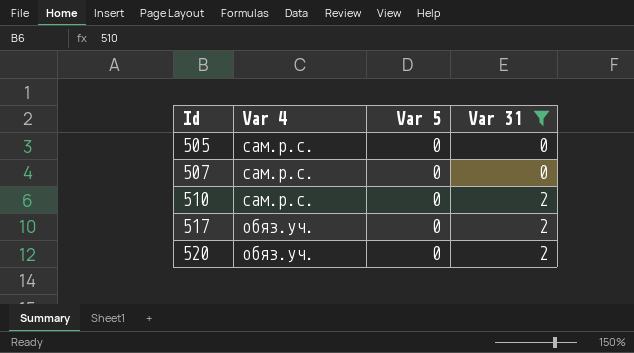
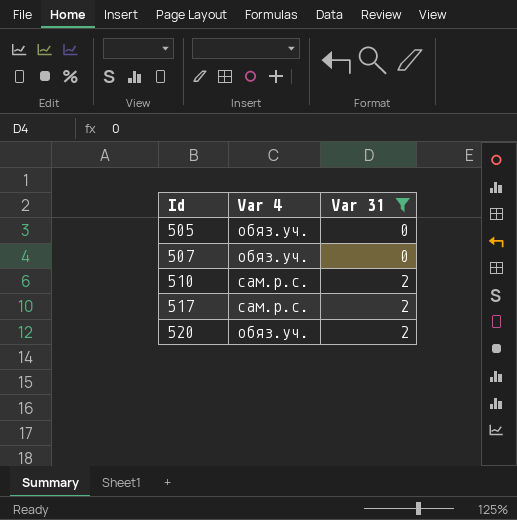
column Var 5 | position: 3 -> none
505 | Var 4: сам.р.с. -> обяз.уч.
507 | Var 4: сам.р.с. -> обяз.уч.
517 | Var 4: обяз.уч. -> сам.р.с.

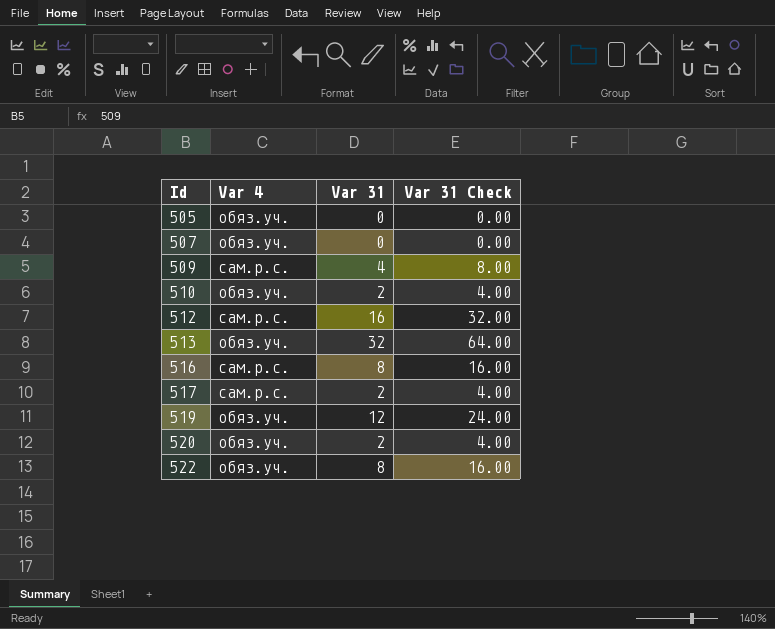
filter: Var 31 <= 2 -> none
column Var 31 Check | formula: none -> [Var 31] * 2
510 | Var 4: сам.р.с. -> обяз.уч.

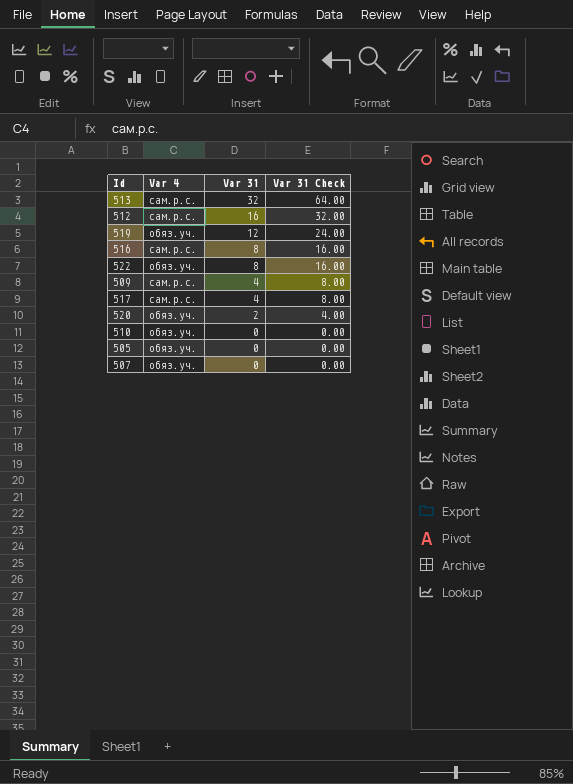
row order: Id ascending -> Var 31 descending
513 | Var 4: обяз.уч. -> сам.р.с.
517 | Var 31: 2 -> 4
517 | Var 31 Check: 4.00 -> 8.00
510 | Var 31: 2 -> 0
510 | Var 31 Check: 4.00 -> 0.00

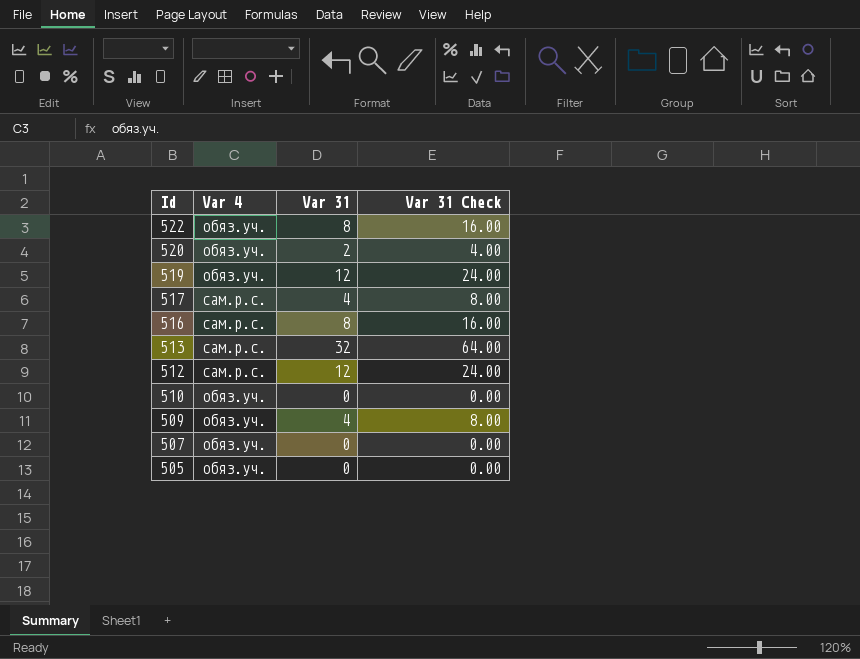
row order: Var 31 descending -> Id descending
512 | Var 31: 16 -> 12
512 | Var 31 Check: 32.00 -> 24.00
509 | Var 4: сам.р.с. -> обяз.уч.

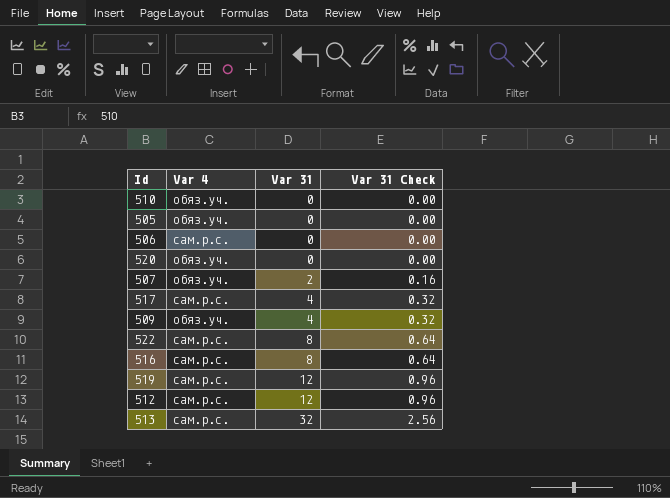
row order: Id descending -> Var 31 ascending
column Var 31 Check | formula: [Var 31] * 2 -> [Var 31] * 0.08
row 506: none -> сам.р.с. | 0 | 0.00
520 | Var 31: 2 -> 0
507 | Var 31: 0 -> 2
522 | Var 4: обяз.уч. -> сам.р.с.
519 | Var 4: обяз.уч. -> сам.р.с.

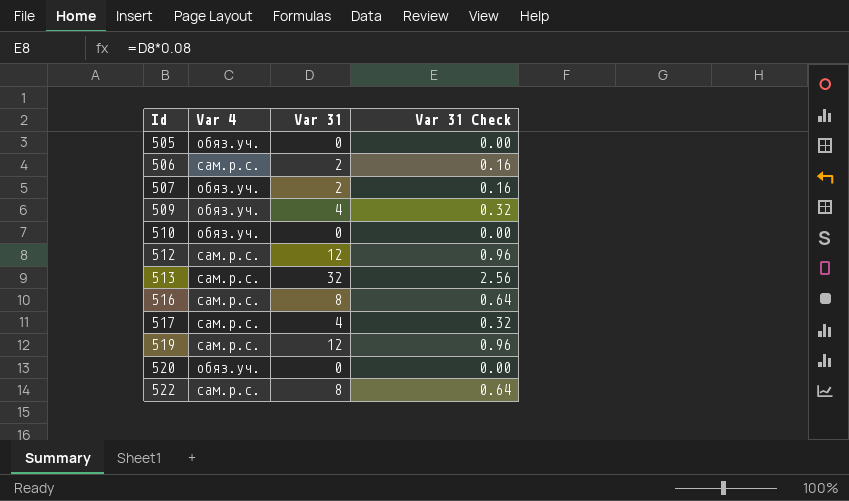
row order: Var 31 ascending -> Id ascending
506 | Var 31: 0 -> 2
506 | Var 31 Check: 0.00 -> 0.16

